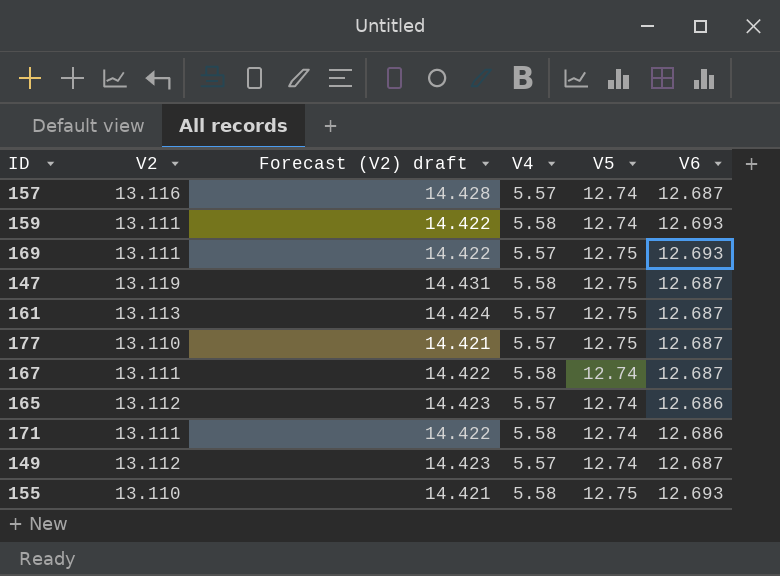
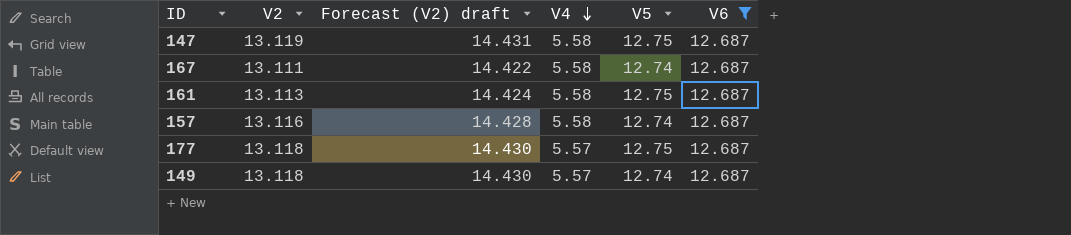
filter: none -> V6 = 12.687
row order: none -> V4 descending
161 | V4: 5.57 -> 5.58
157 | V4: 5.57 -> 5.58
177 | V2: 13.110 -> 13.118
177 | Forecast (V2) draft: 14.421 -> 14.430
149 | V2: 13.112 -> 13.118
149 | Forecast (V2) draft: 14.423 -> 14.430

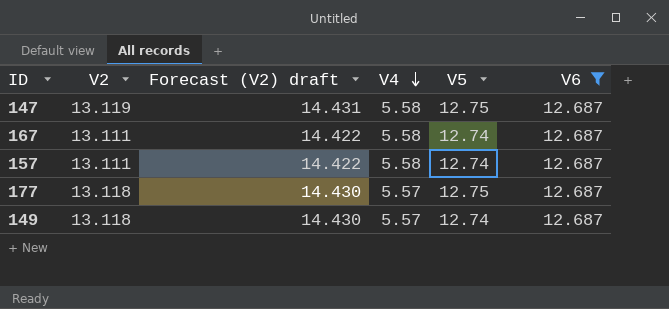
row 161: 13.113 | 14.424 | 5.58 | 12.75 | 12.687 -> none
157 | V2: 13.116 -> 13.111
157 | Forecast (V2) draft: 14.428 -> 14.422

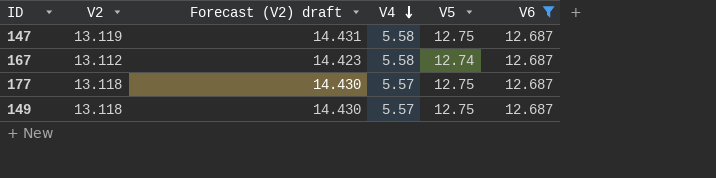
row 157: 13.111 | 14.422 | 5.58 | 12.74 | 12.687 -> none
167 | V2: 13.111 -> 13.112
167 | Forecast (V2) draft: 14.422 -> 14.423
149 | V5: 12.74 -> 12.75

